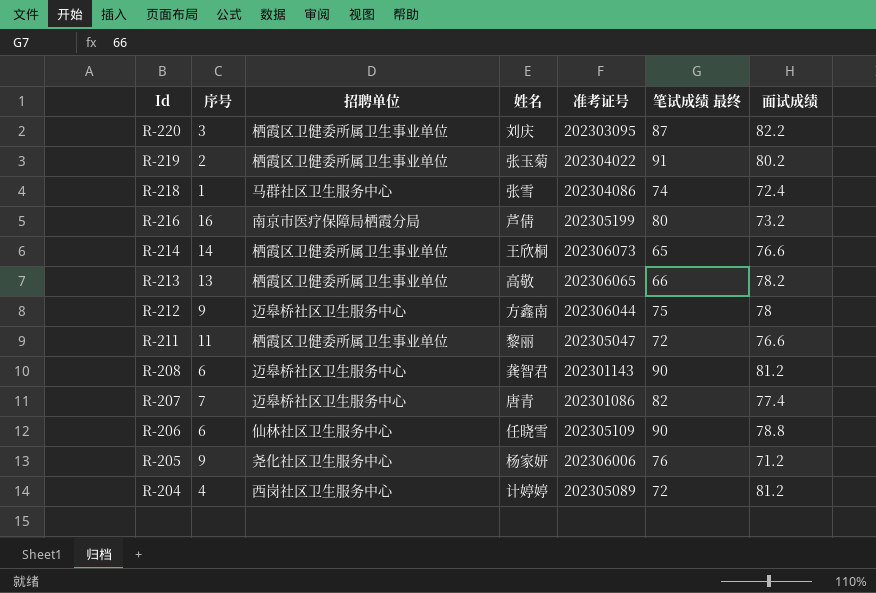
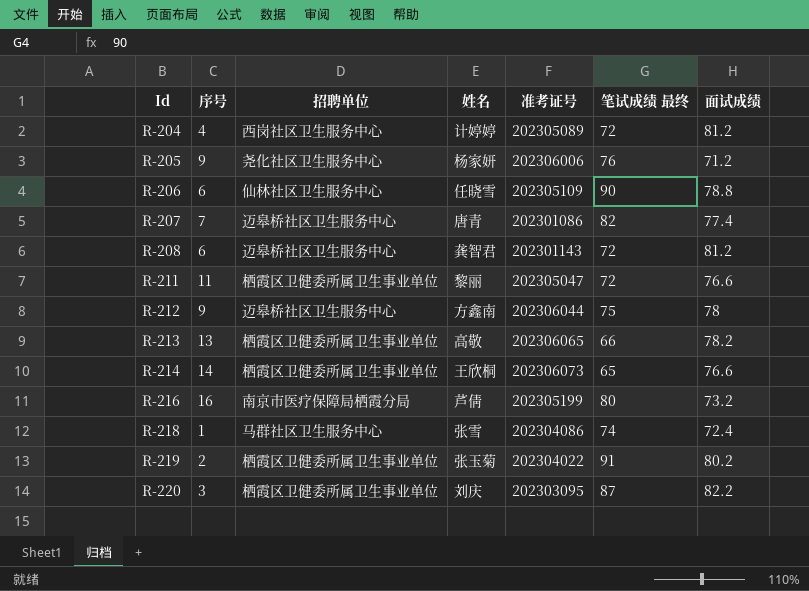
row order: Id descending -> Id ascending
R-208 | 笔试成绩 最终: 90 -> 72

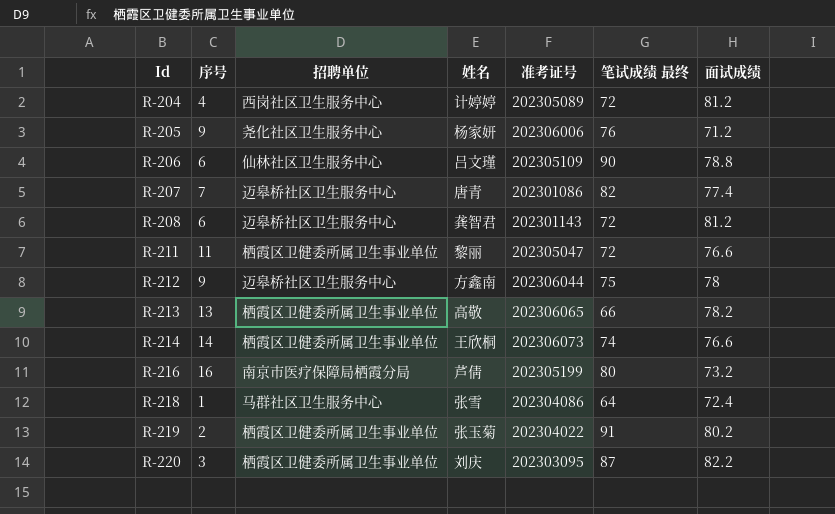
R-206 | 姓名: 任晓雪 -> 吕文瑾
R-214 | 笔试成绩 最终: 65 -> 74
R-218 | 笔试成绩 最终: 74 -> 64

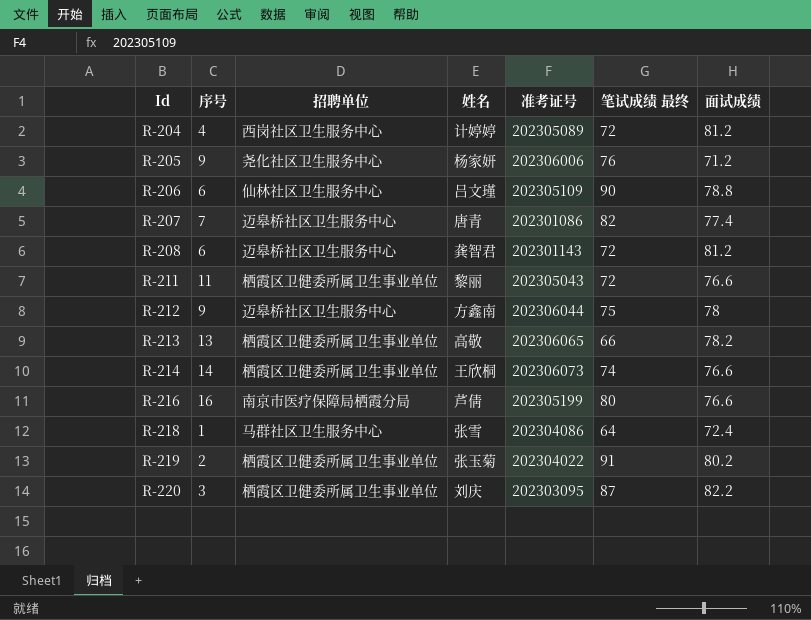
R-211 | 准考证号: 202305047 -> 202305043
R-216 | 面试成绩: 73.2 -> 76.6

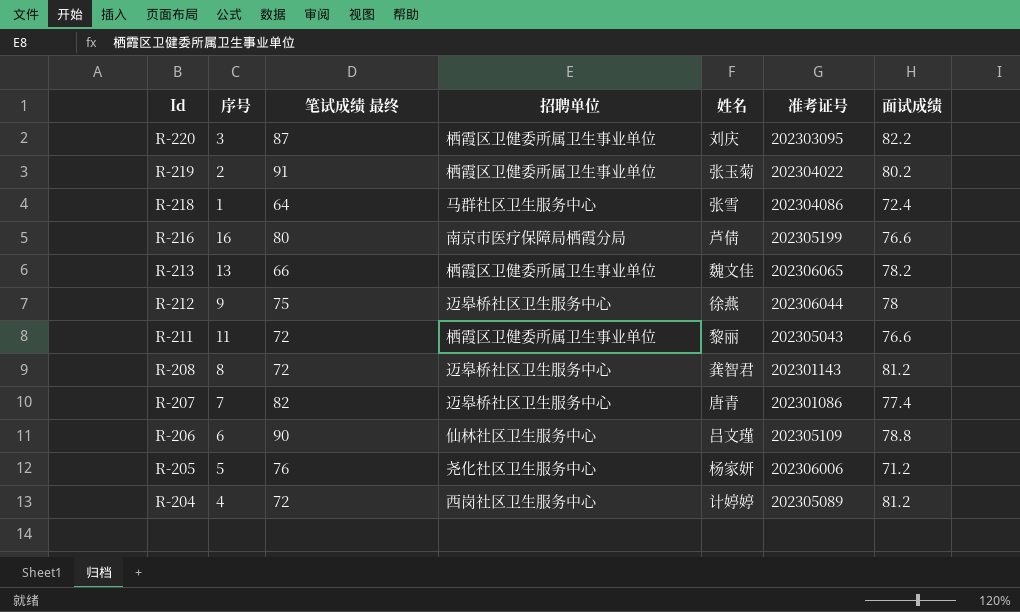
row order: Id ascending -> Id descending
column 笔试成绩 最终 | position: 6 -> 3
row R-214: 14 | 栖霞区卫健委所属卫生事业单位 | 王欣桐 | 202306073 | 74 | 76.6 -> none
R-213 | 姓名: 高敬 -> 魏文佳
R-212 | 姓名: 方鑫南 -> 徐燕
R-208 | 序号: 6 -> 8
R-205 | 序号: 9 -> 5

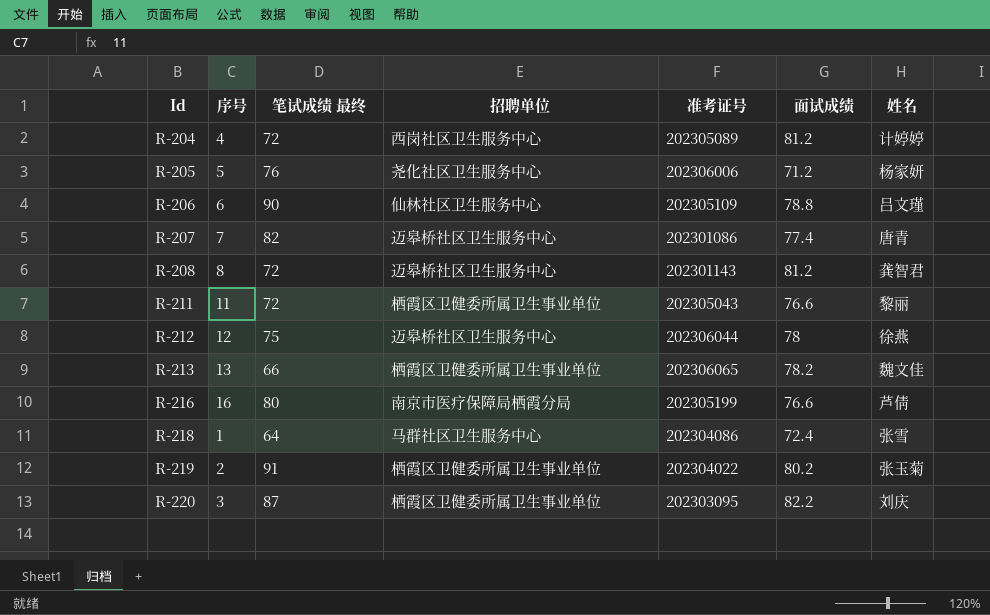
row order: Id descending -> Id ascending
column 姓名 | position: 5 -> 7
R-212 | 序号: 9 -> 12

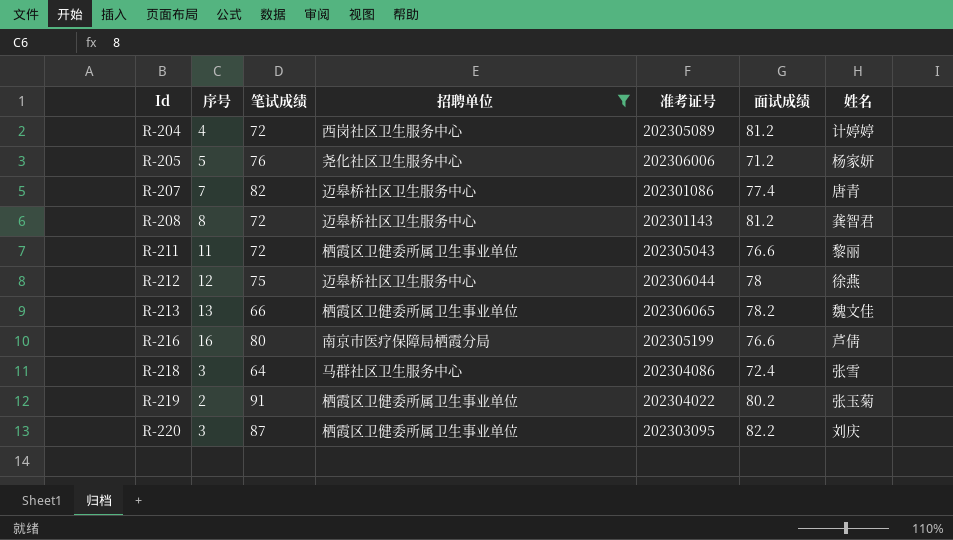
filter: none -> 招聘单位 != 仙林社区卫生服务中心
column name: 笔试成绩 最终 -> 笔试成绩
R-218 | 序号: 1 -> 3

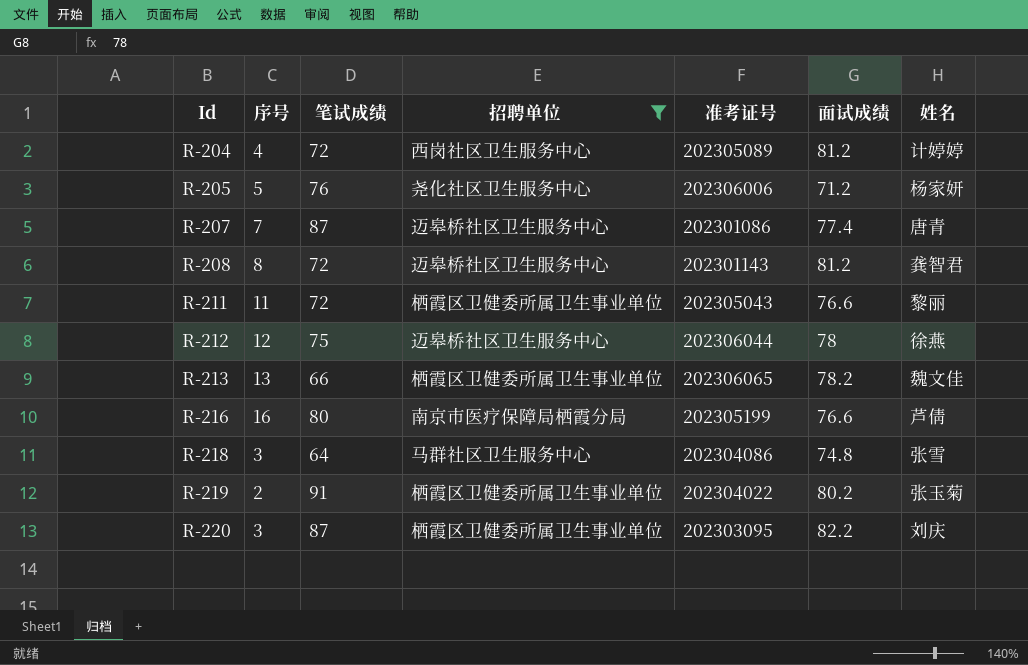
R-207 | 笔试成绩: 82 -> 87
R-218 | 面试成绩: 72.4 -> 74.8

